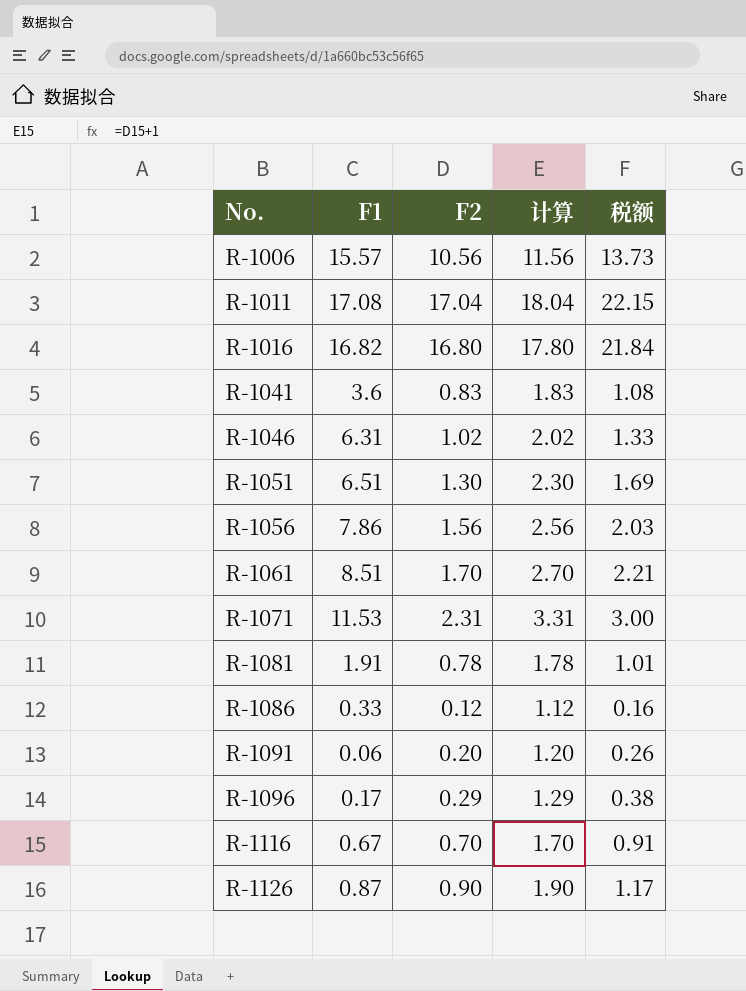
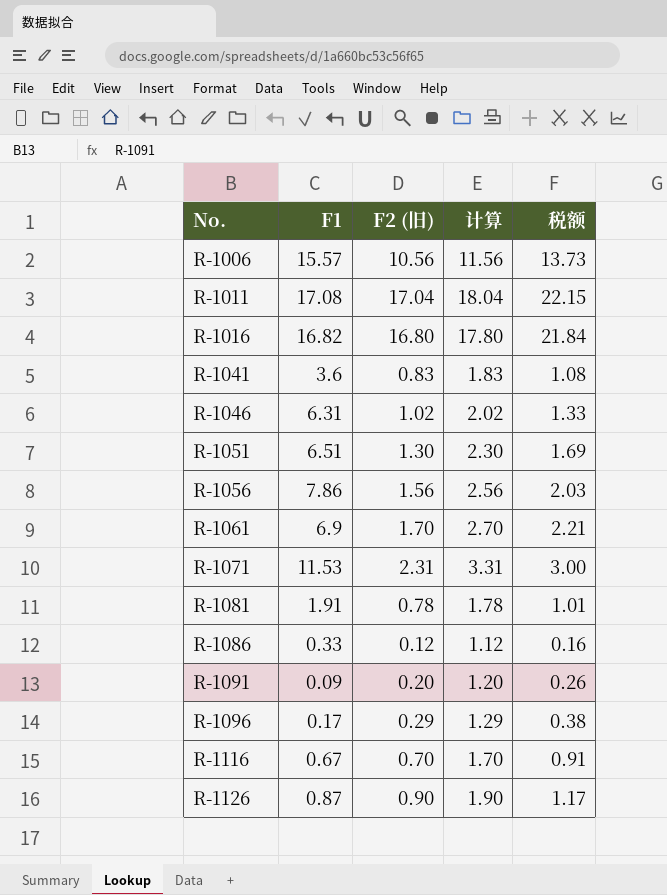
column name: F2 -> F2 (旧)
R-1061 | F1: 8.51 -> 6.9
R-1091 | F1: 0.06 -> 0.09

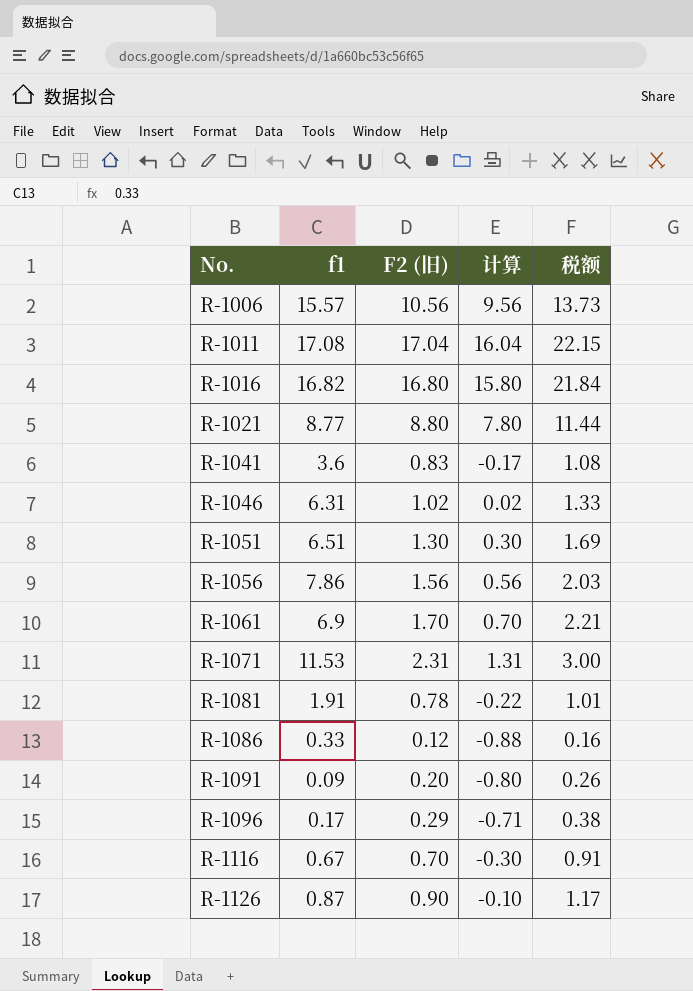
column name: F1 -> f1
column 计算 | formula: [F2 (旧)] + 1 -> [F2 (旧)] - 1
row R-1021: none -> 8.77 | 8.80 | 7.80 | 11.44

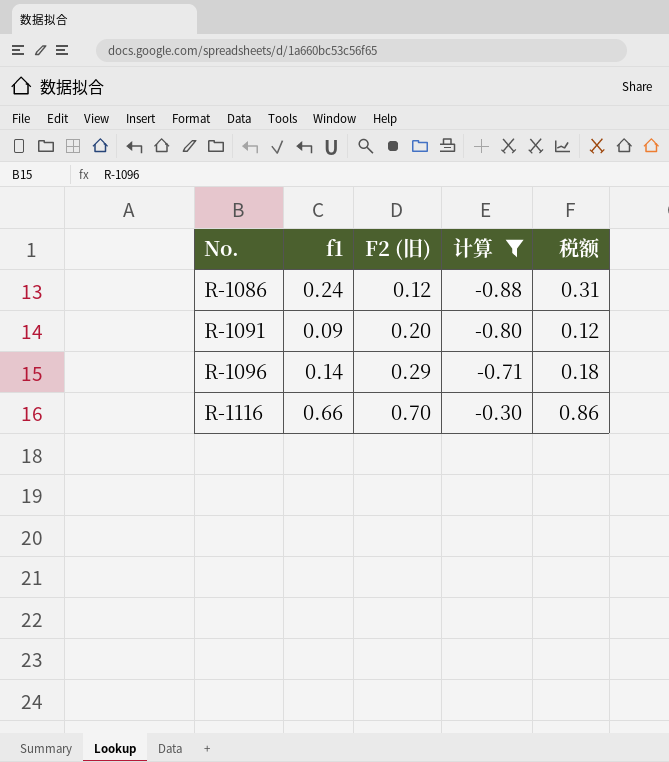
filter: none -> 计算 <= -0.30
column 税额 | formula: [F2 (旧)] * 1.3 -> [f1] * 1.3
R-1086 | f1: 0.33 -> 0.24
R-1096 | f1: 0.17 -> 0.14
R-1116 | f1: 0.67 -> 0.66

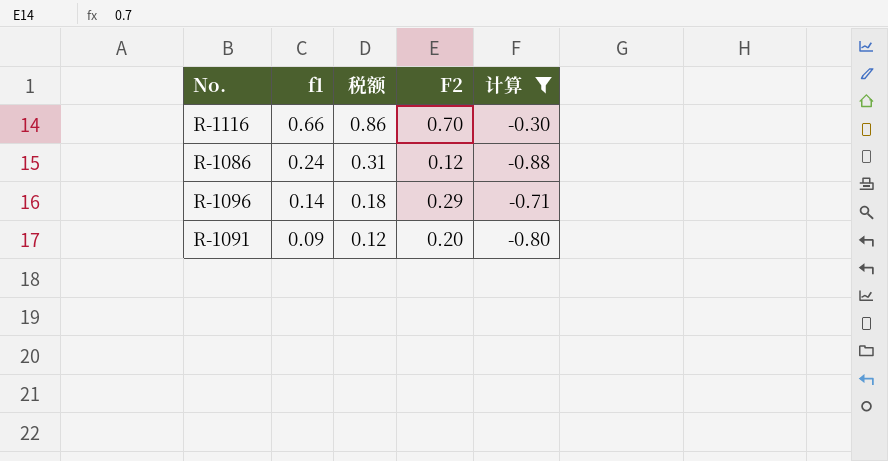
row order: No. ascending -> f1 descending
column 税额 | position: 5 -> 3
column name: F2 (旧) -> F2

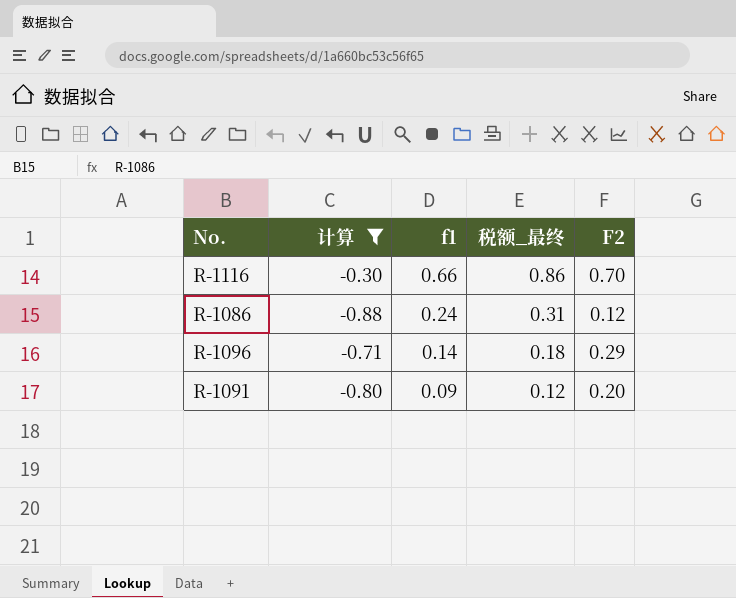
column 计算 | position: 5 -> 2
column name: 税额 -> 税额_最终

